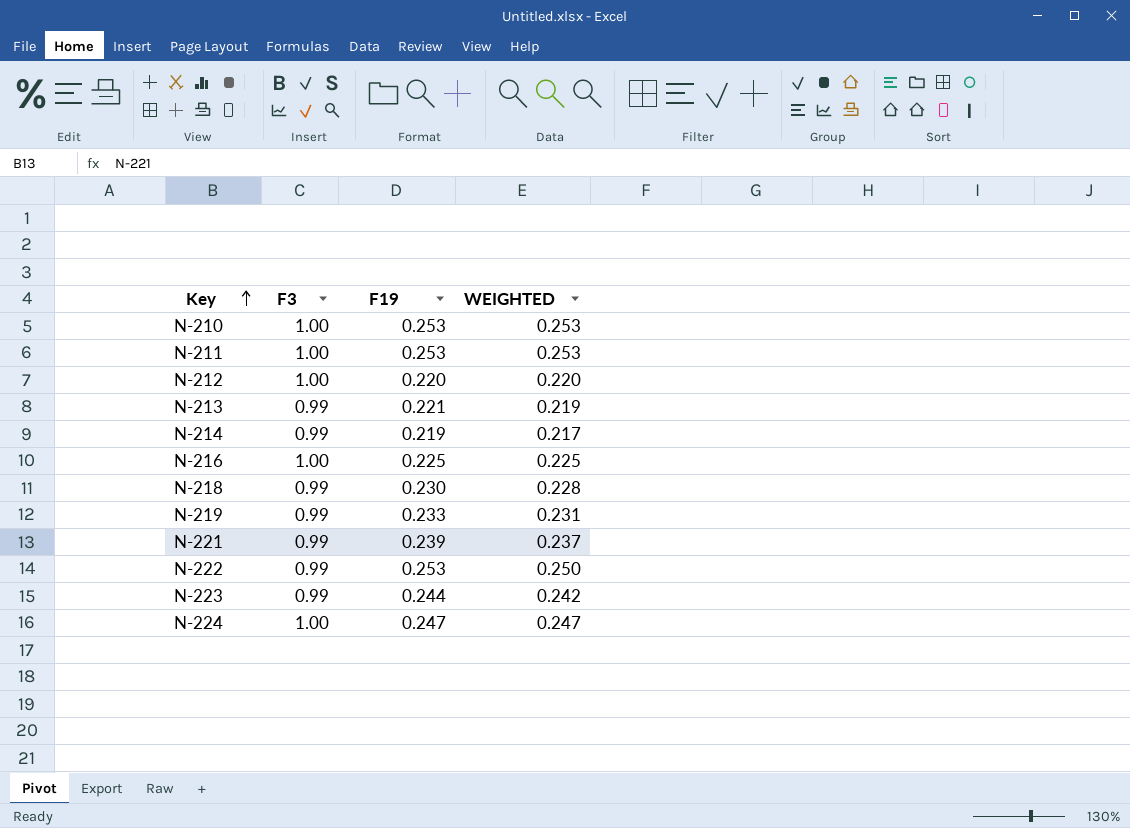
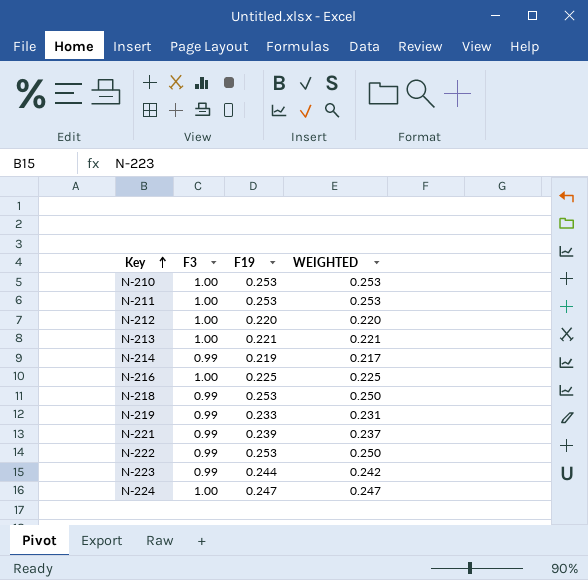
N-213 | F3: 0.99 -> 1.00
N-213 | WEIGHTED: 0.219 -> 0.221
N-218 | F19: 0.230 -> 0.253
N-218 | WEIGHTED: 0.228 -> 0.250

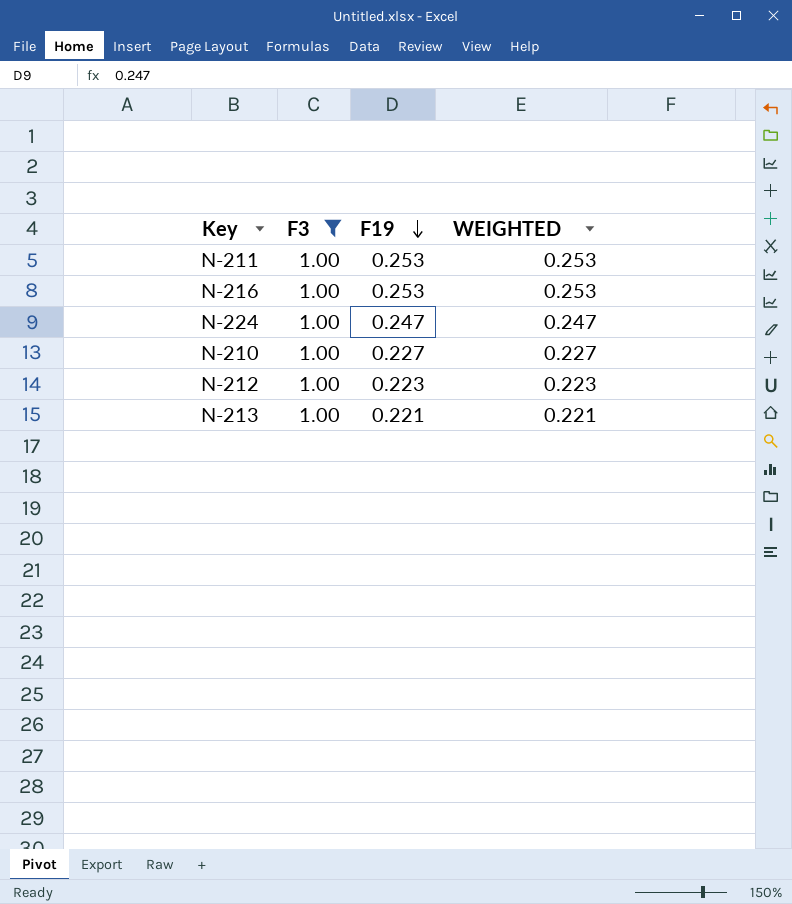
filter: none -> F3 = 1.00
row order: Key ascending -> F19 descending
N-216 | F19: 0.225 -> 0.253
N-216 | WEIGHTED: 0.225 -> 0.253
N-210 | F19: 0.253 -> 0.227
N-210 | WEIGHTED: 0.253 -> 0.227
N-212 | F19: 0.220 -> 0.223
N-212 | WEIGHTED: 0.220 -> 0.223

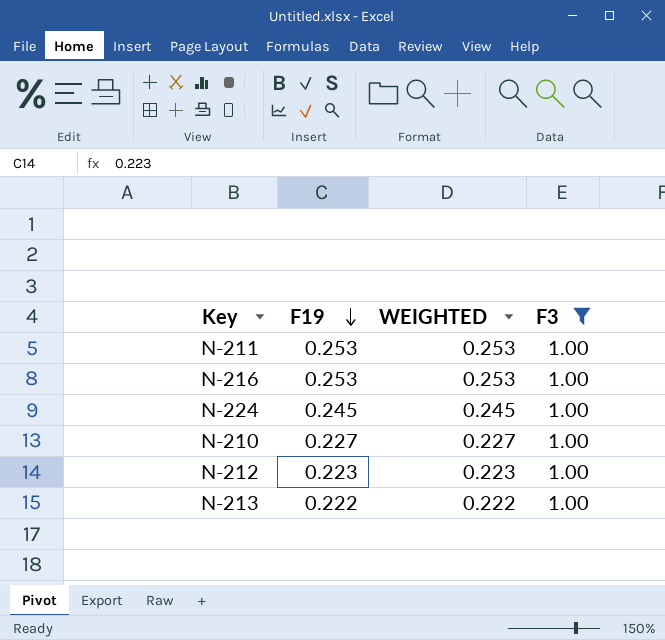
column F3 | position: 2 -> 4
N-224 | F19: 0.247 -> 0.245
N-224 | WEIGHTED: 0.247 -> 0.245
N-213 | F19: 0.221 -> 0.222
N-213 | WEIGHTED: 0.221 -> 0.222

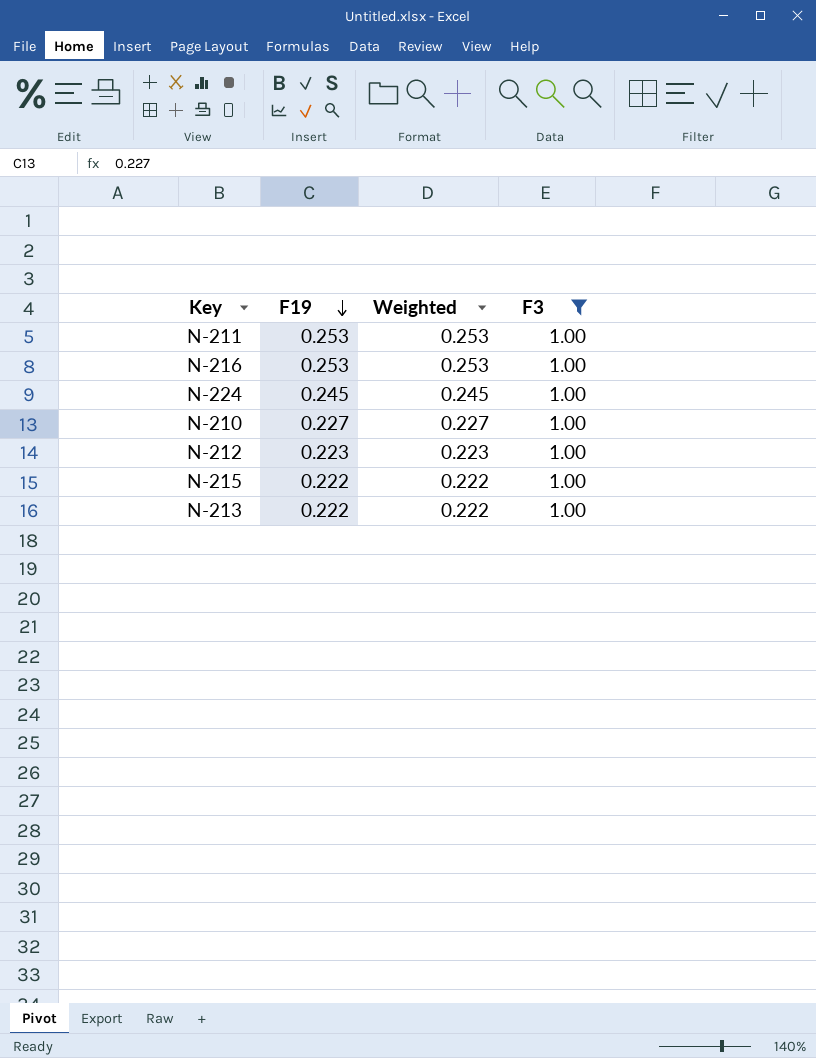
column name: WEIGHTED -> Weighted
row N-215: none -> 0.222 | 0.222 | 1.00

